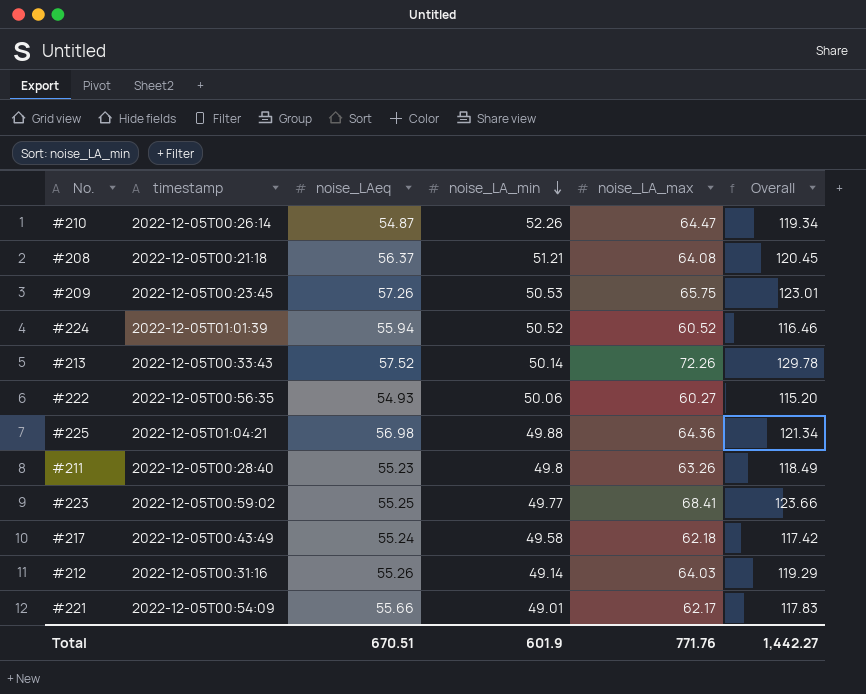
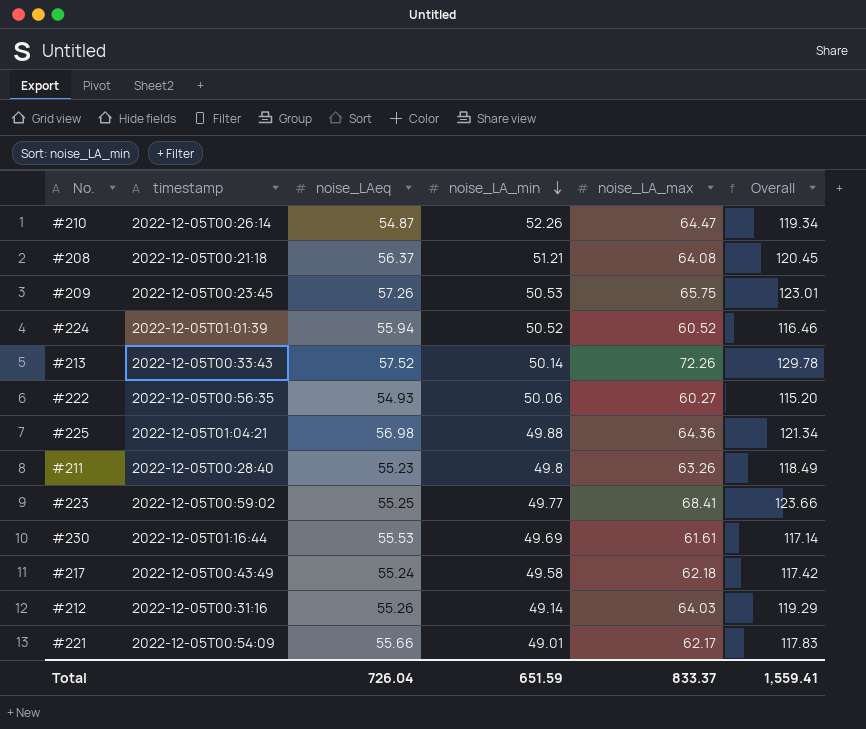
row #230: none -> 2022-12-05T01:16:44 | 55.53 | 49.69 | 61.61 | 117.14
Total | noise_LAeq: 670.51 -> 726.04
Total | noise_LA_min: 601.9 -> 651.59
Total | noise_LA_max: 771.76 -> 833.37
Total | Overall: 1,442.27 -> 1,559.41

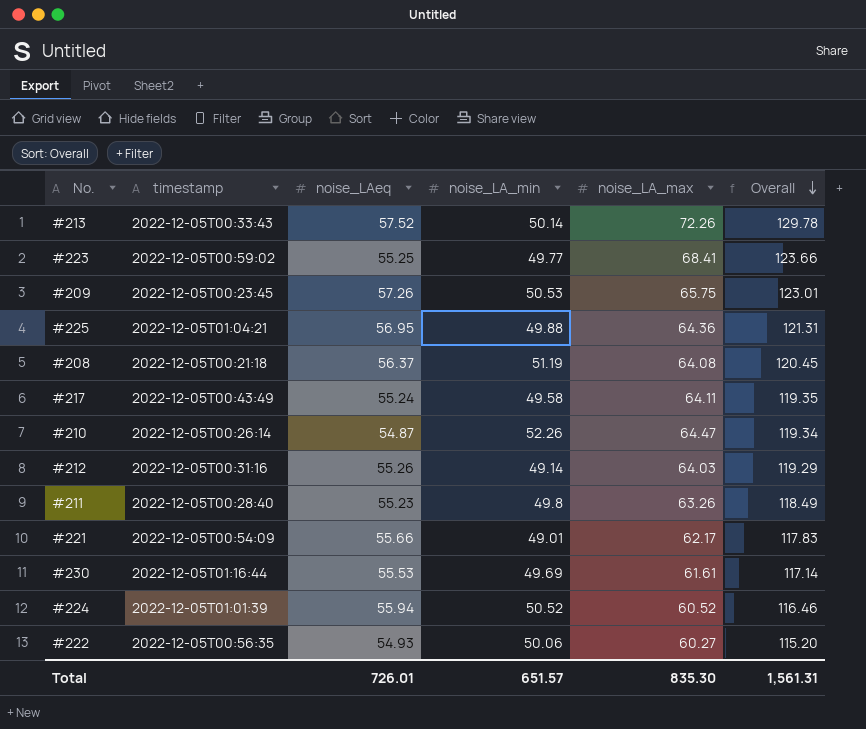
row order: noise_LA_min descending -> Overall descending
#225 | noise_LAeq: 56.98 -> 56.95
#225 | Overall: 121.34 -> 121.31
#208 | noise_LA_min: 51.21 -> 51.19
#217 | noise_LA_max: 62.18 -> 64.11
#217 | Overall: 117.42 -> 119.35
Total | noise_LAeq: 726.04 -> 726.01
Total | noise_LA_min: 651.59 -> 651.57
Total | noise_LA_max: 833.37 -> 835.30
Total | Overall: 1,559.41 -> 1,561.31

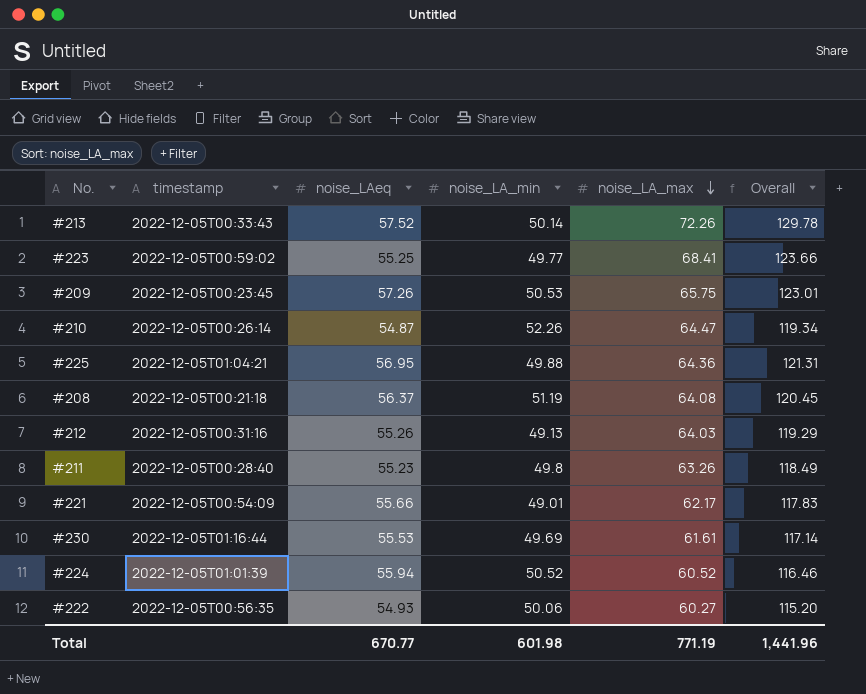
row order: Overall descending -> noise_LA_max descending
row #217: 2022-12-05T00:43:49 | 55.24 | 49.58 | 64.11 | 119.35 -> none
#212 | noise_LA_min: 49.14 -> 49.13
Total | noise_LAeq: 726.01 -> 670.77
Total | noise_LA_min: 651.57 -> 601.98
Total | noise_LA_max: 835.30 -> 771.19
Total | Overall: 1,561.31 -> 1,441.96

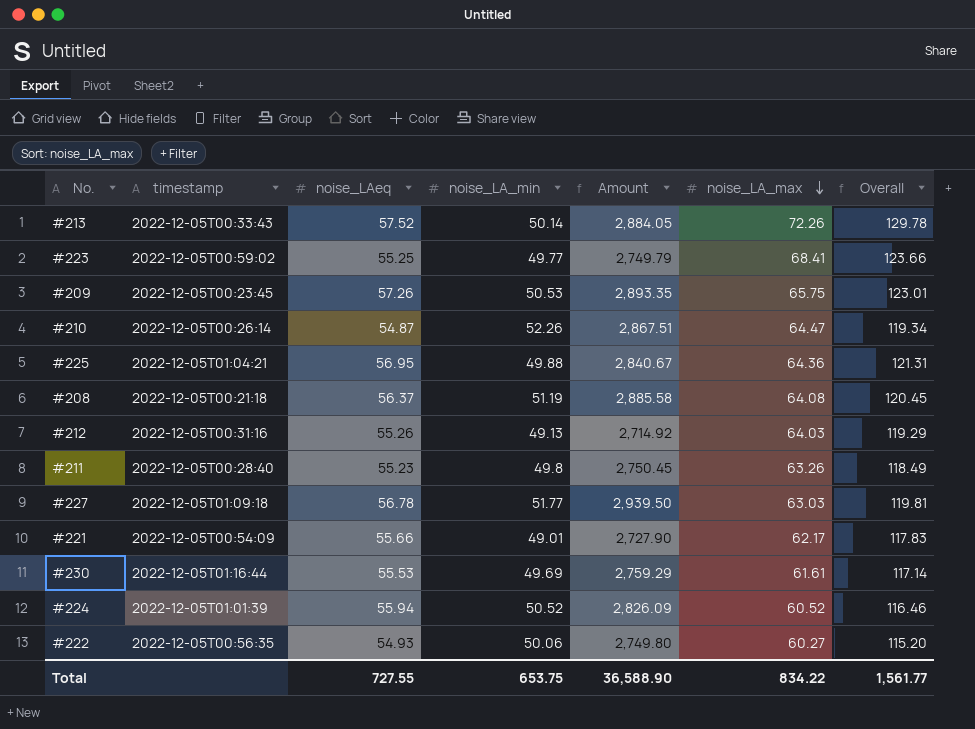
column Amount | formula: none -> [noise_LAeq] * [noise_LA_min]
row #227: none -> 2022-12-05T01:09:18 | 56.78 | 51.77 | 2,939.50 | 63.03 | 119.81
Total | noise_LAeq: 670.77 -> 727.55
Total | noise_LA_min: 601.98 -> 653.75
Total | noise_LA_max: 771.19 -> 834.22
Total | Overall: 1,441.96 -> 1,561.77

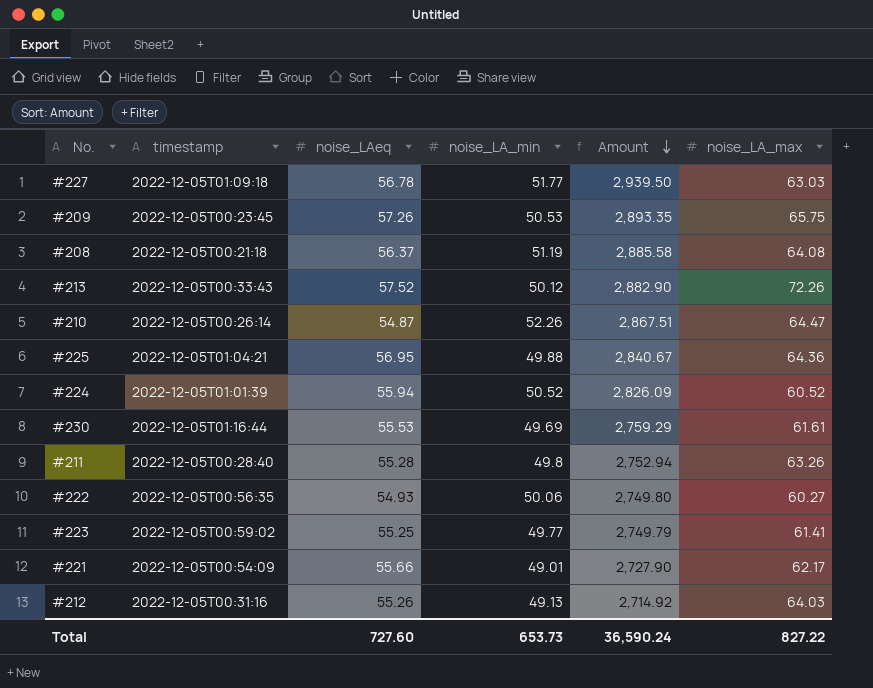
row order: noise_LA_max descending -> Amount descending
column Overall | formula: [noise_LAeq] + [noise_LA_max] -> none
#213 | noise_LA_min: 50.14 -> 50.12
#213 | Amount: 2,884.05 -> 2,882.90
#211 | noise_LAeq: 55.23 -> 55.28
#211 | Amount: 2,750.45 -> 2,752.94
#223 | noise_LA_max: 68.41 -> 61.41
Total | noise_LAeq: 727.55 -> 727.60
Total | noise_LA_min: 653.75 -> 653.73
Total | Amount: 36,588.90 -> 36,590.24
Total | noise_LA_max: 834.22 -> 827.22

